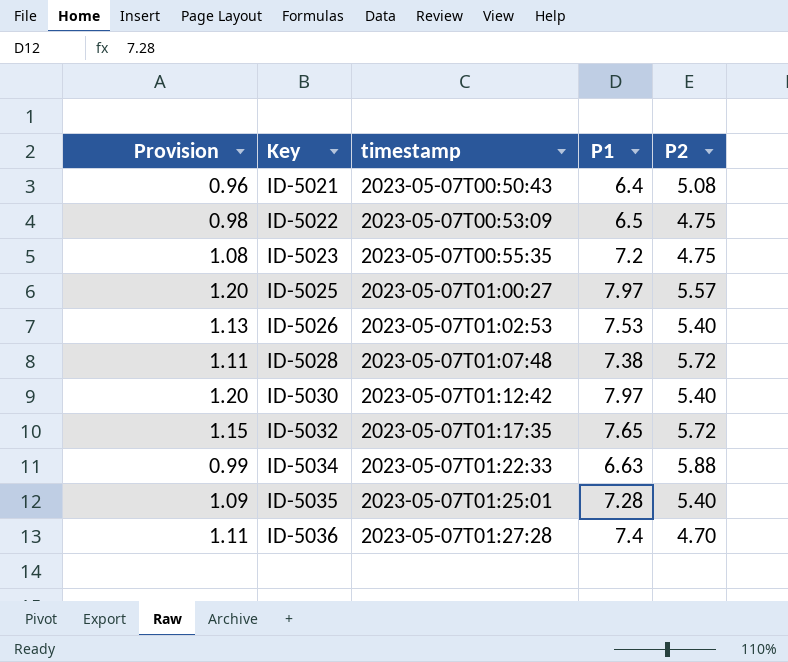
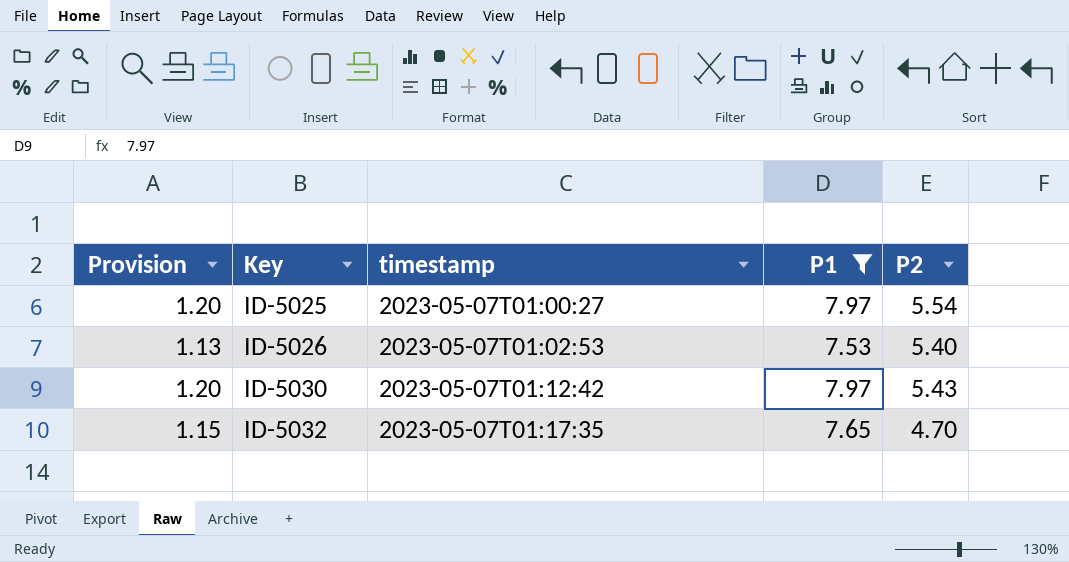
filter: none -> P1 >= 7.53
ID-5025 | P2: 5.57 -> 5.54
ID-5030 | P2: 5.40 -> 5.43
ID-5032 | P2: 5.72 -> 4.70

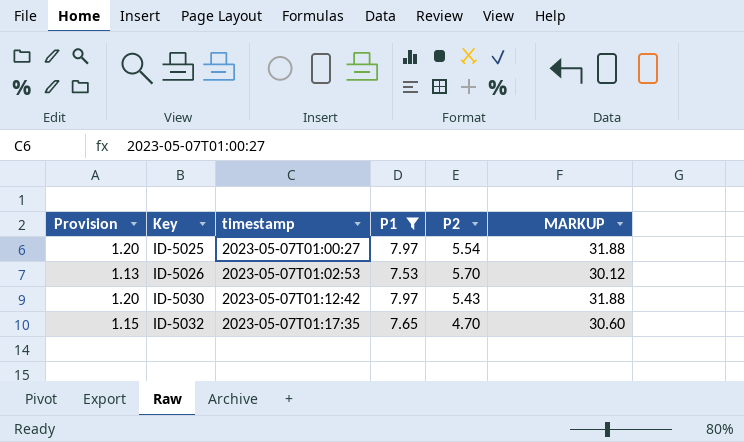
column MARKUP | formula: none -> [P1] * 4
ID-5026 | P2: 5.40 -> 5.70

